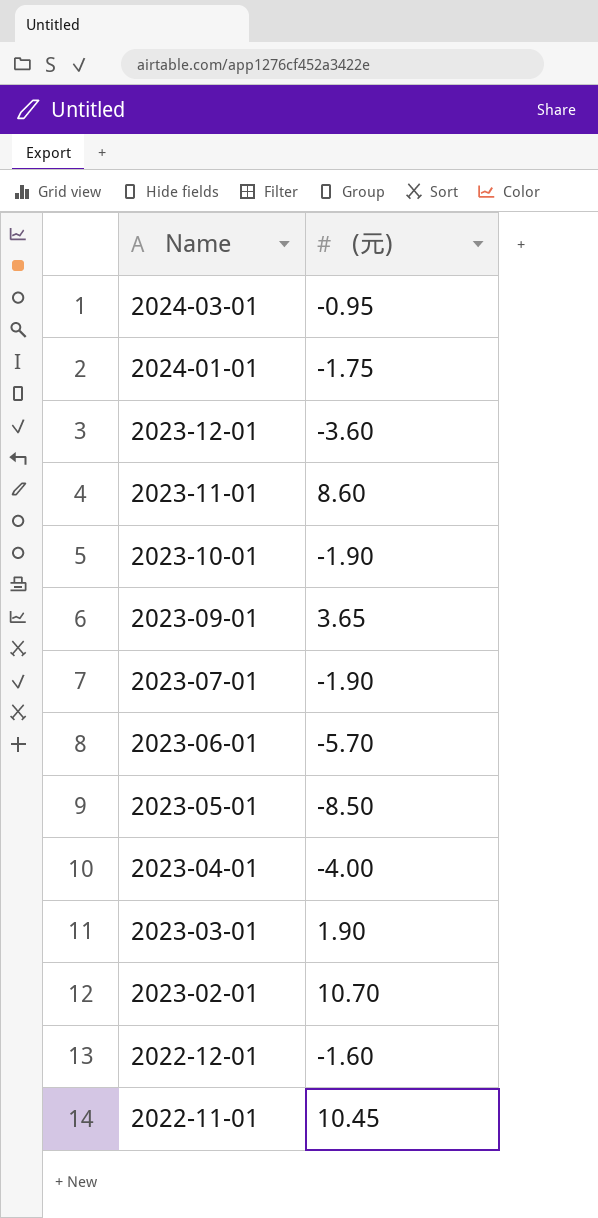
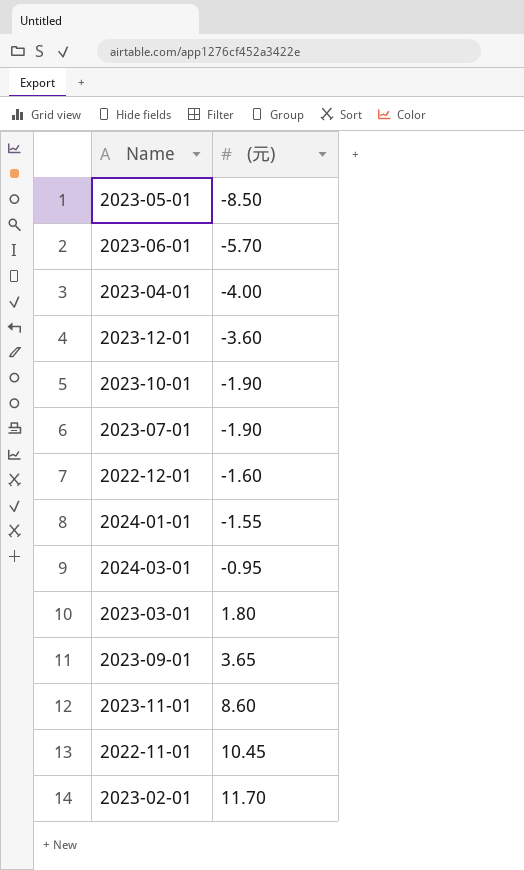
row order: Name descending -> (元) ascending
2024-01-01 | (元): -1.75 -> -1.55
2023-03-01 | (元): 1.90 -> 1.80
2023-02-01 | (元): 10.70 -> 11.70

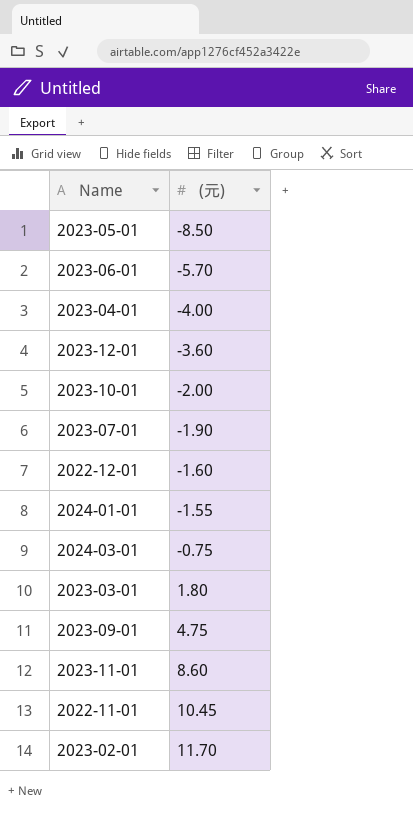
2023-10-01 | (元): -1.90 -> -2.00
2024-03-01 | (元): -0.95 -> -0.75
2023-09-01 | (元): 3.65 -> 4.75

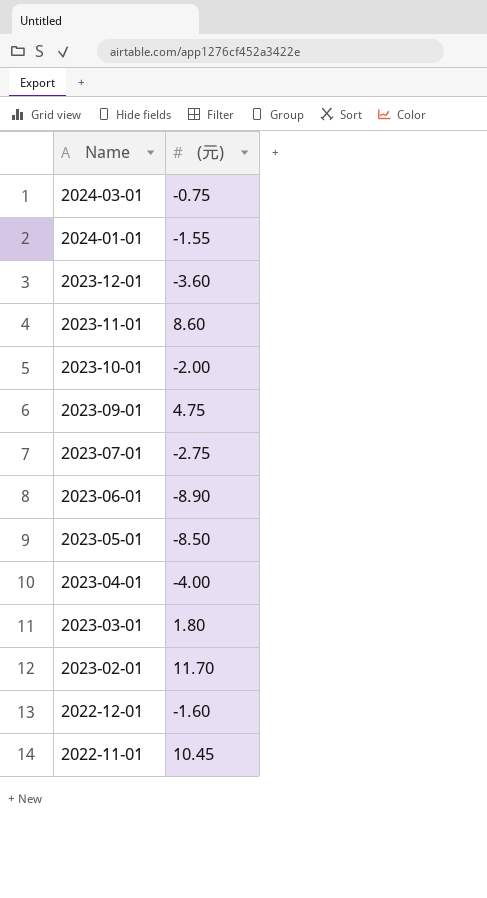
row order: (元) ascending -> Name descending
2023-07-01 | (元): -1.90 -> -2.75
2023-06-01 | (元): -5.70 -> -8.90

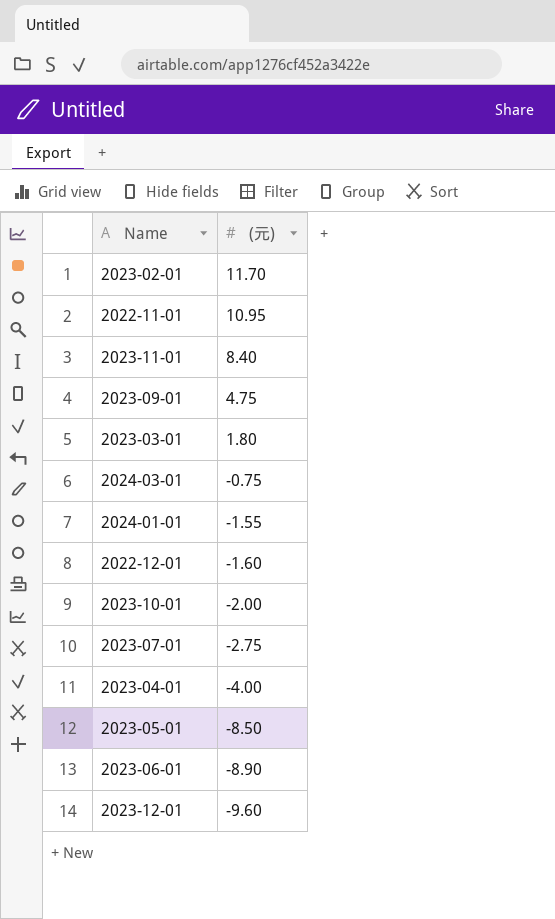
row order: Name descending -> (元) descending
2022-11-01 | (元): 10.45 -> 10.95
2023-11-01 | (元): 8.60 -> 8.40
2023-12-01 | (元): -3.60 -> -9.60

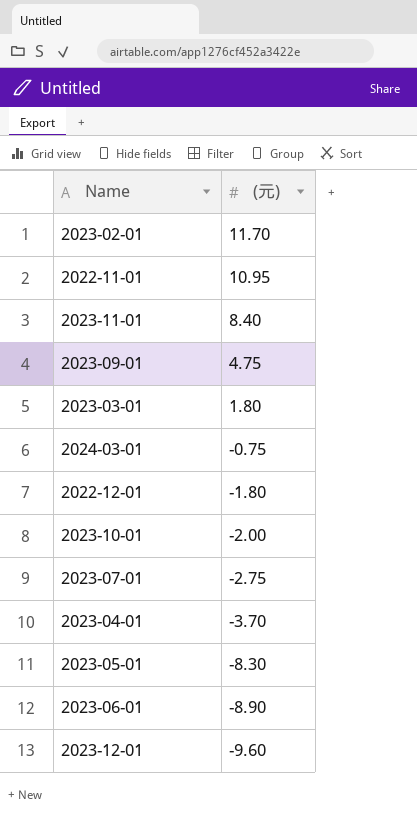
row 2024-01-01: -1.55 -> none
2022-12-01 | (元): -1.60 -> -1.80
2023-04-01 | (元): -4.00 -> -3.70
2023-05-01 | (元): -8.50 -> -8.30

